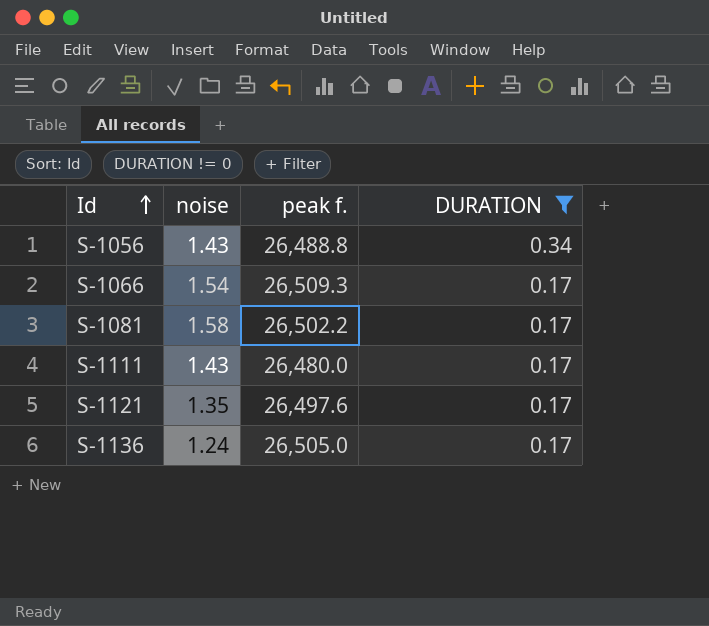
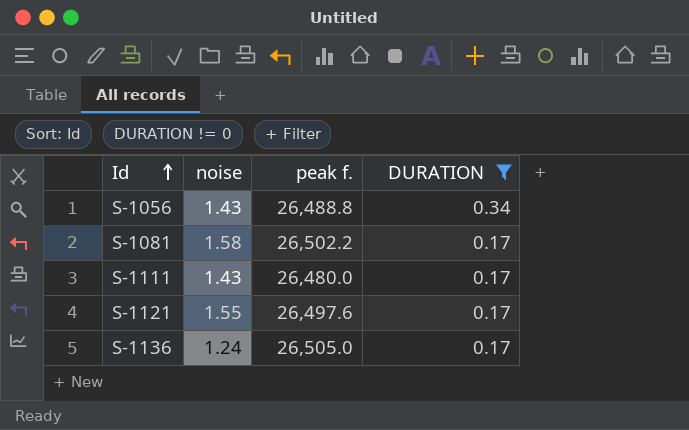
row S-1066: 1.54 | 26,509.3 | 0.17 -> none
S-1121 | noise: 1.35 -> 1.55

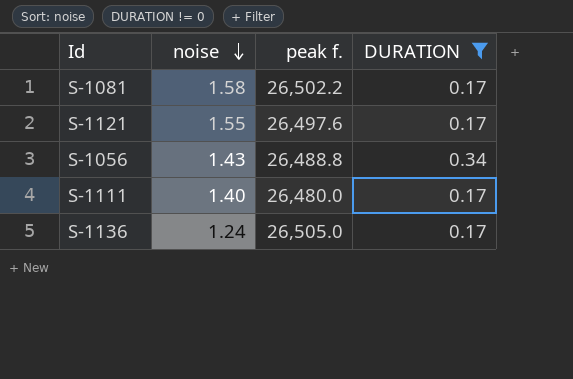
row order: Id ascending -> noise descending
S-1111 | noise: 1.43 -> 1.40

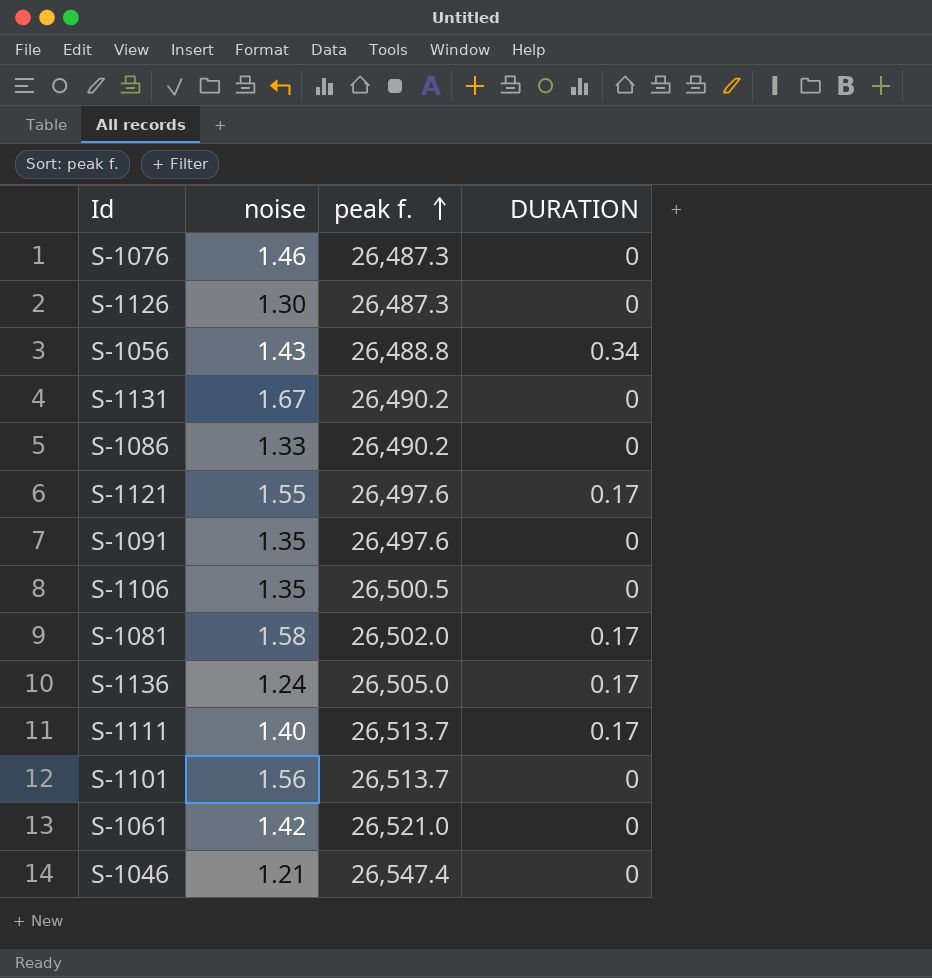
filter: DURATION != 0 -> none
row order: noise descending -> peak f. ascending
S-1081 | peak f.: 26,502.2 -> 26,502.0
S-1111 | peak f.: 26,480.0 -> 26,513.7

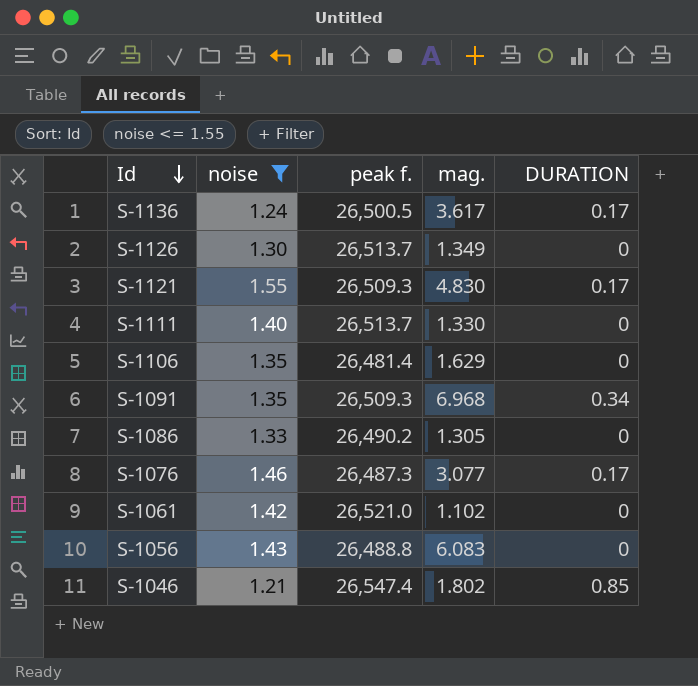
filter: none -> noise <= 1.55
row order: peak f. ascending -> Id descending
column mag. | position: none -> 4
S-1136 | peak f.: 26,505.0 -> 26,500.5
S-1126 | peak f.: 26,487.3 -> 26,513.7
S-1121 | peak f.: 26,497.6 -> 26,509.3
S-1111 | DURATION: 0.17 -> 0
S-1106 | peak f.: 26,500.5 -> 26,481.4
S-1091 | peak f.: 26,497.6 -> 26,509.3
S-1091 | DURATION: 0 -> 0.34
S-1076 | DURATION: 0 -> 0.17
S-1056 | DURATION: 0.34 -> 0
S-1046 | DURATION: 0 -> 0.85

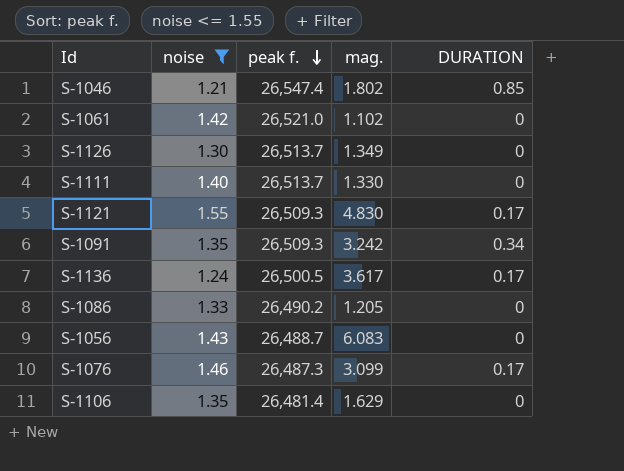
row order: Id descending -> peak f. descending
S-1091 | mag.: 6.968 -> 3.242
S-1086 | mag.: 1.305 -> 1.205
S-1056 | peak f.: 26,488.8 -> 26,488.7
S-1076 | mag.: 3.077 -> 3.099

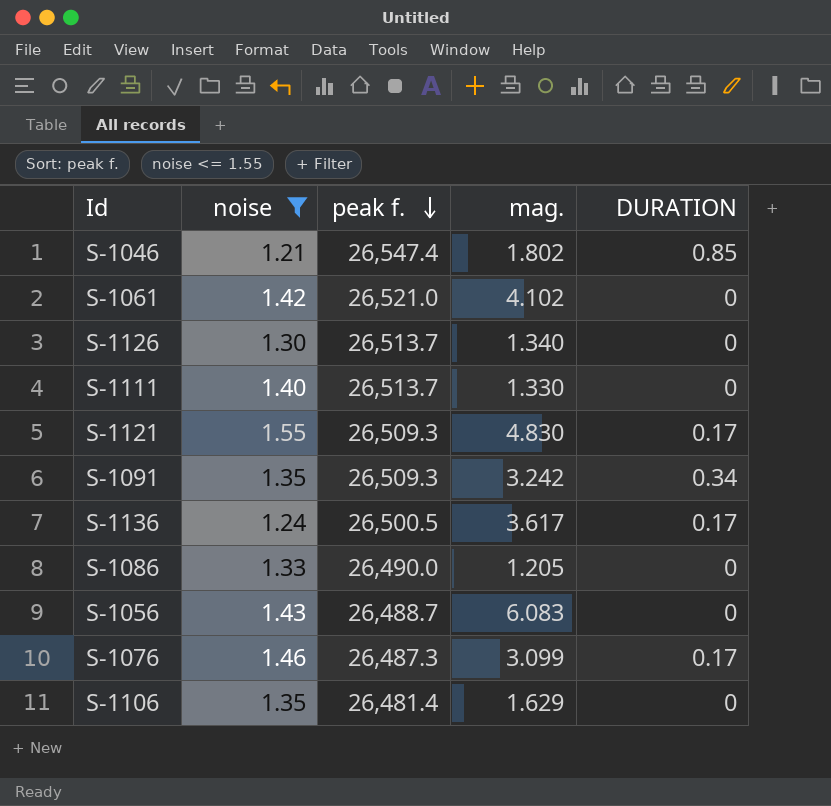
S-1061 | mag.: 1.102 -> 4.102
S-1126 | mag.: 1.349 -> 1.340
S-1086 | peak f.: 26,490.2 -> 26,490.0

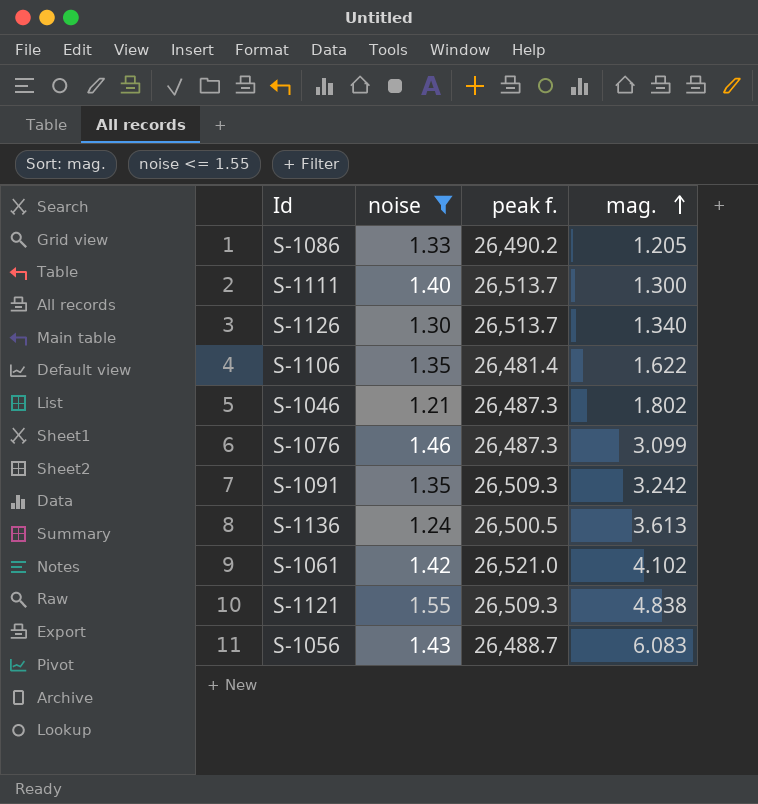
row order: peak f. descending -> mag. ascending
column DURATION | position: 5 -> none
S-1086 | peak f.: 26,490.0 -> 26,490.2
S-1111 | mag.: 1.330 -> 1.300
S-1106 | mag.: 1.629 -> 1.622
S-1046 | peak f.: 26,547.4 -> 26,487.3
S-1136 | mag.: 3.617 -> 3.613
S-1121 | mag.: 4.830 -> 4.838

